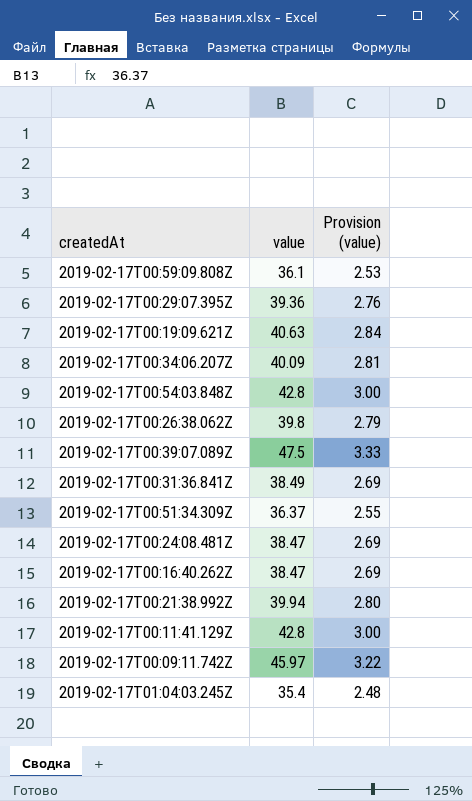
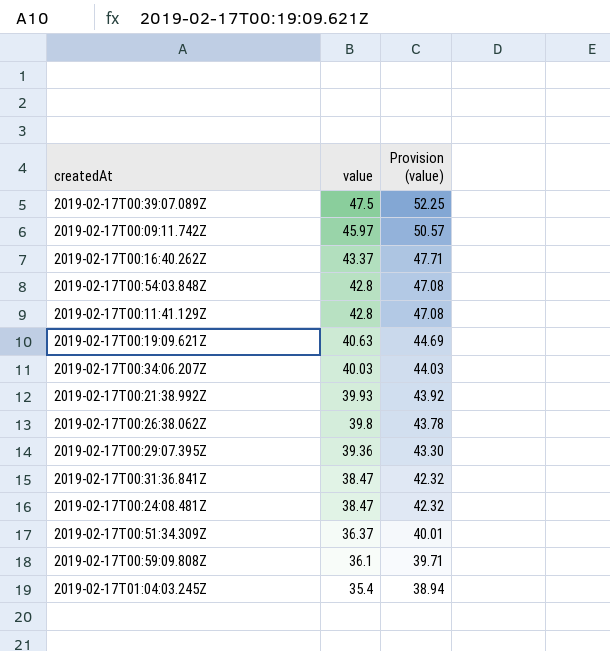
row order: none -> value descending
column Provision (value) | formula: [value] * 0.07 -> [value] * 1.1
2019-02-17T00:16:40.262Z | value: 38.47 -> 43.37
2019-02-17T00:34:06.207Z | value: 40.09 -> 40.03
2019-02-17T00:21:38.992Z | value: 39.94 -> 39.93
2019-02-17T00:31:36.841Z | value: 38.49 -> 38.47

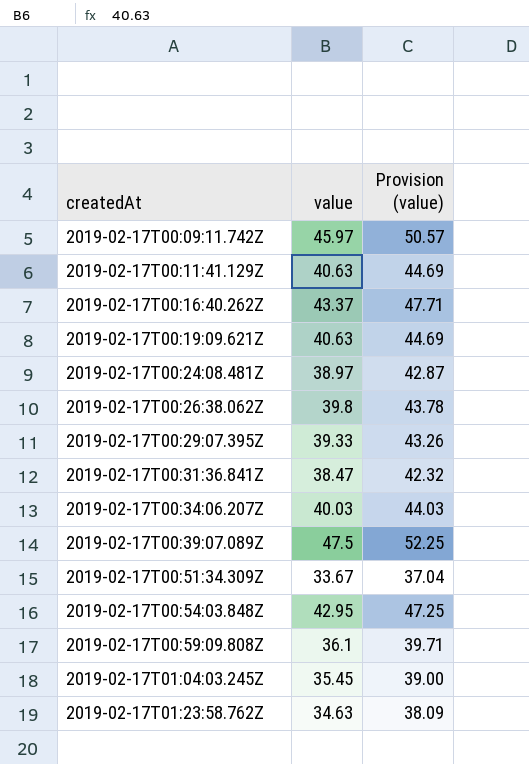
row order: value descending -> createdAt ascending
row 2019-02-17T00:21:38.992Z: 39.93 | 43.92 -> none
2019-02-17T00:11:41.129Z | value: 42.8 -> 40.63
2019-02-17T00:11:41.129Z | Provision (value): 47.08 -> 44.69
2019-02-17T00:24:08.481Z | value: 38.47 -> 38.97
2019-02-17T00:24:08.481Z | Provision (value): 42.32 -> 42.87
2019-02-17T00:29:07.395Z | value: 39.36 -> 39.33
2019-02-17T00:29:07.395Z | Provision (value): 43.30 -> 43.26
2019-02-17T00:51:34.309Z | value: 36.37 -> 33.67
2019-02-17T00:51:34.309Z | Provision (value): 40.01 -> 37.04
2019-02-17T00:54:03.848Z | value: 42.8 -> 42.95
2019-02-17T00:54:03.848Z | Provision (value): 47.08 -> 47.25
2019-02-17T01:04:03.245Z | value: 35.4 -> 35.45
2019-02-17T01:04:03.245Z | Provision (value): 38.94 -> 39.00
row 2019-02-17T01:23:58.762Z: none -> 34.63 | 38.09

